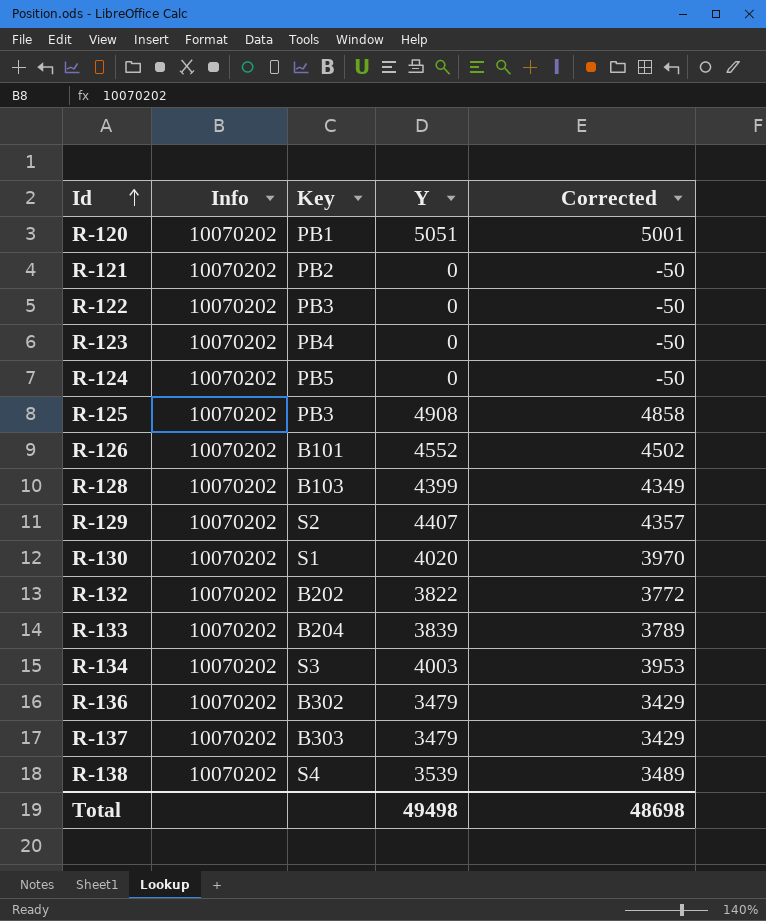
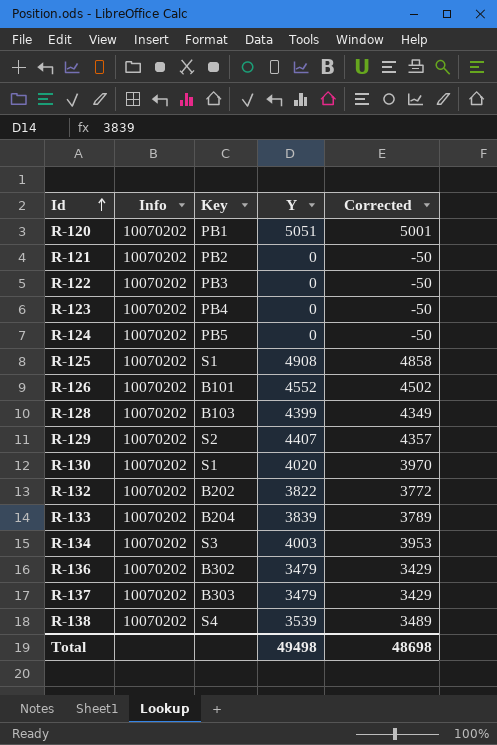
R-125 | Key: PB3 -> S1

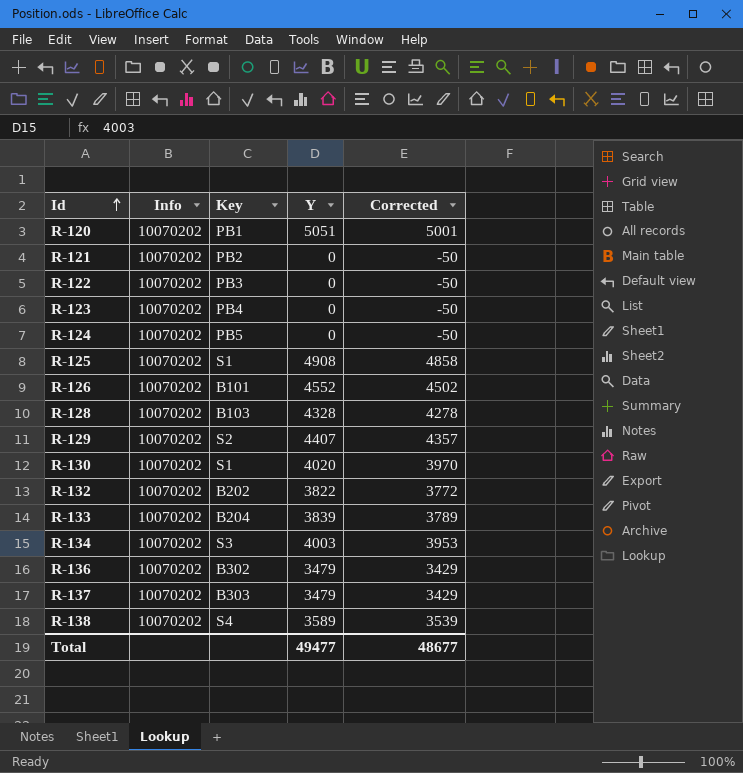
R-128 | Y: 4399 -> 4328
R-128 | Corrected: 4349 -> 4278
R-138 | Y: 3539 -> 3589
R-138 | Corrected: 3489 -> 3539
Total | Y: 49498 -> 49477
Total | Corrected: 48698 -> 48677

